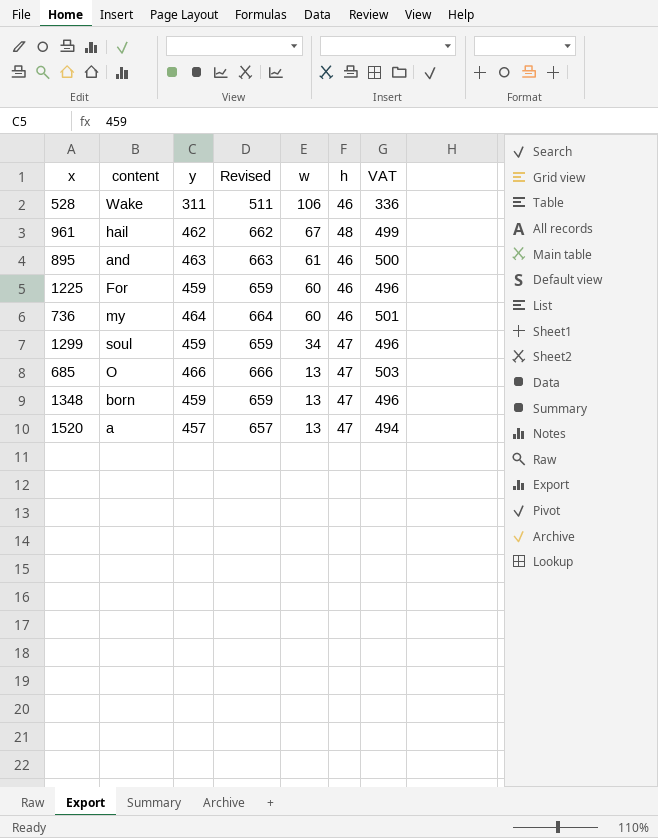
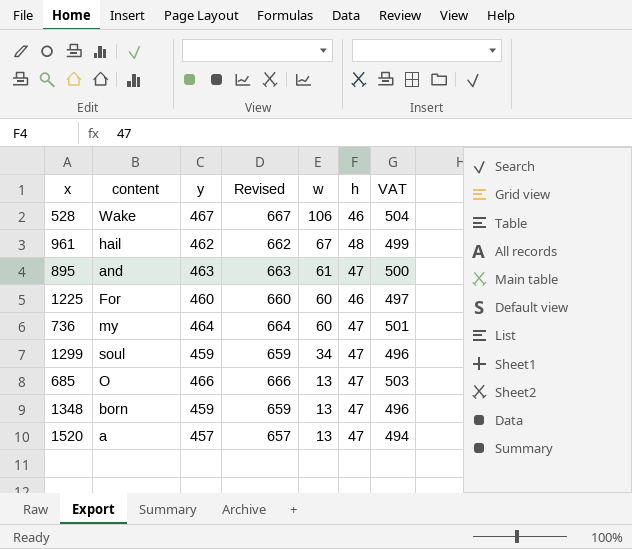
528 | y: 311 -> 467
528 | Revised: 511 -> 667
528 | VAT: 336 -> 504
895 | h: 46 -> 47
1225 | y: 459 -> 460
1225 | Revised: 659 -> 660
1225 | VAT: 496 -> 497
736 | h: 46 -> 47

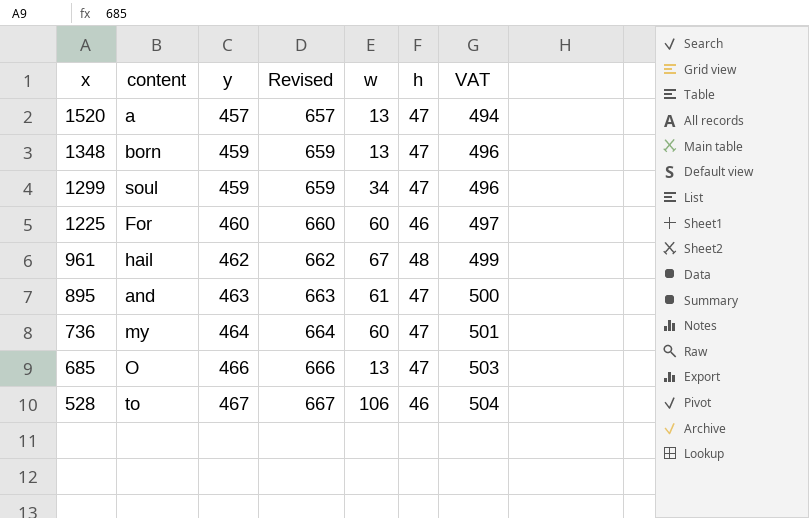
row order: w descending -> x descending
528 | content: Wake -> to

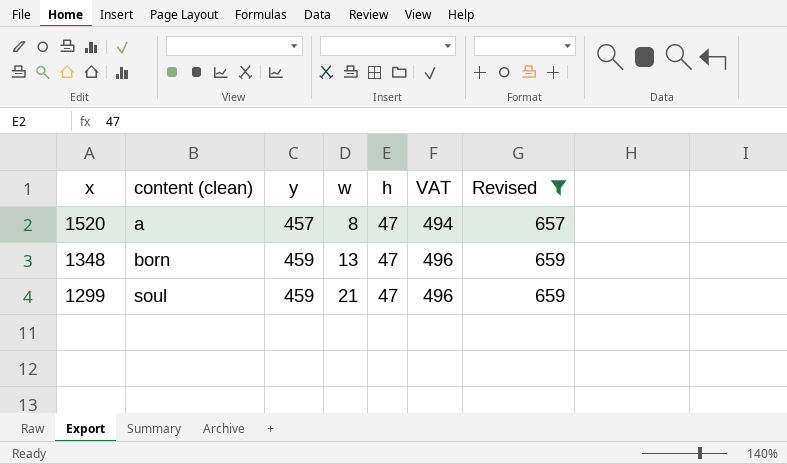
filter: none -> Revised <= 659
column name: content -> content (clean)
column Revised | position: 4 -> 7
1520 | w: 13 -> 8
1299 | w: 34 -> 21

